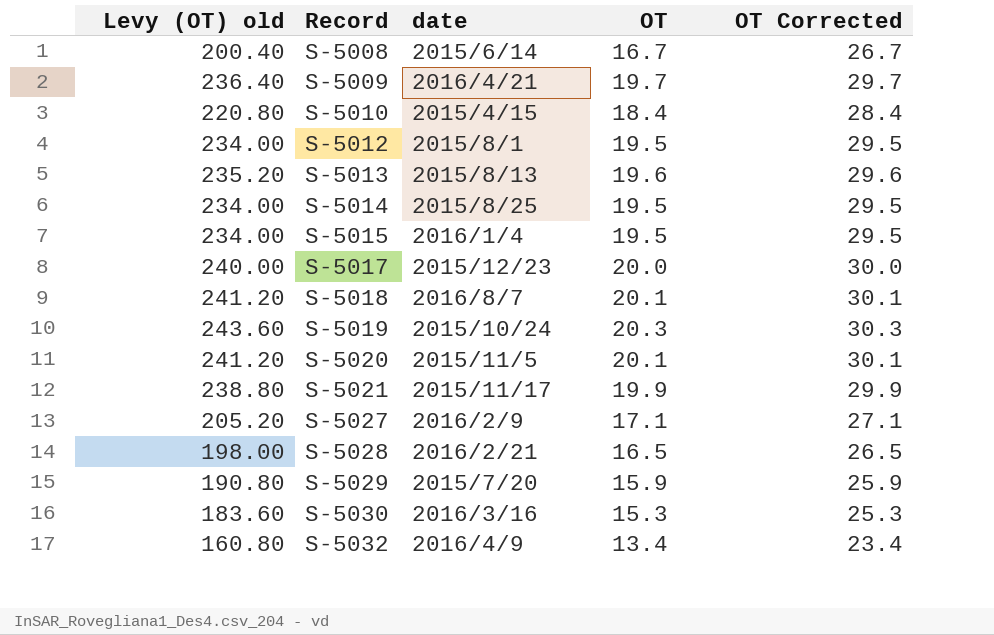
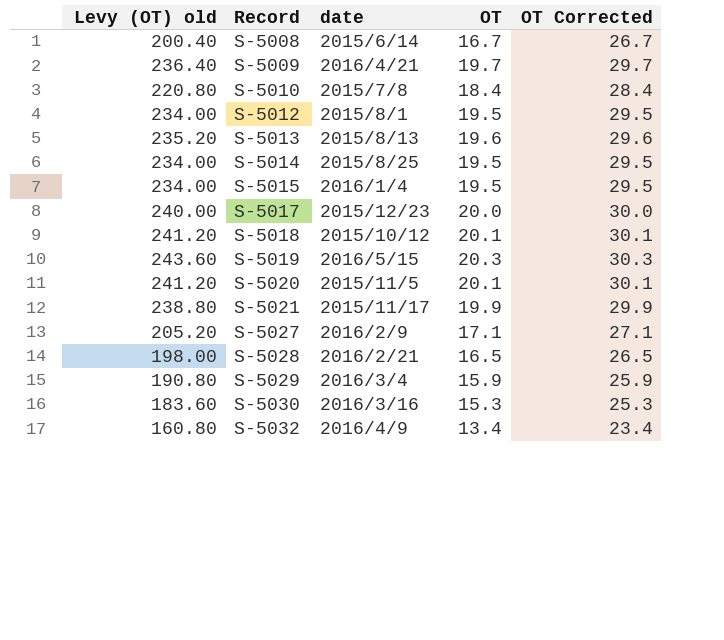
S-5010 | date: 2015/4/15 -> 2015/7/8
S-5018 | date: 2016/8/7 -> 2015/10/12
S-5019 | date: 2015/10/24 -> 2016/5/15
S-5029 | date: 2015/7/20 -> 2016/3/4

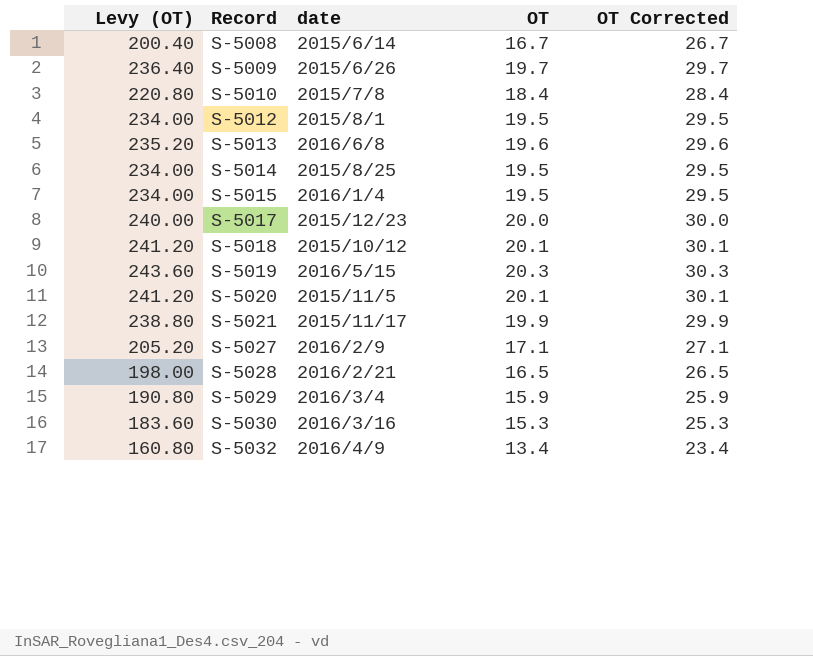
column name: Levy (OT) old -> Levy (OT)
S-5009 | date: 2016/4/21 -> 2015/6/26
S-5013 | date: 2015/8/13 -> 2016/6/8

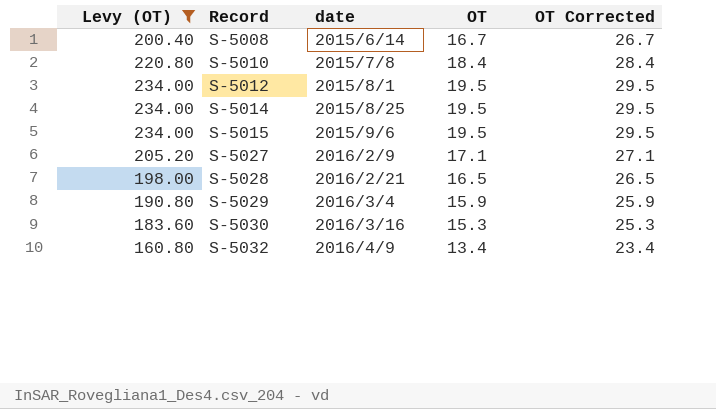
filter: none -> Levy (OT) <= 234.00
S-5015 | date: 2016/1/4 -> 2015/9/6

